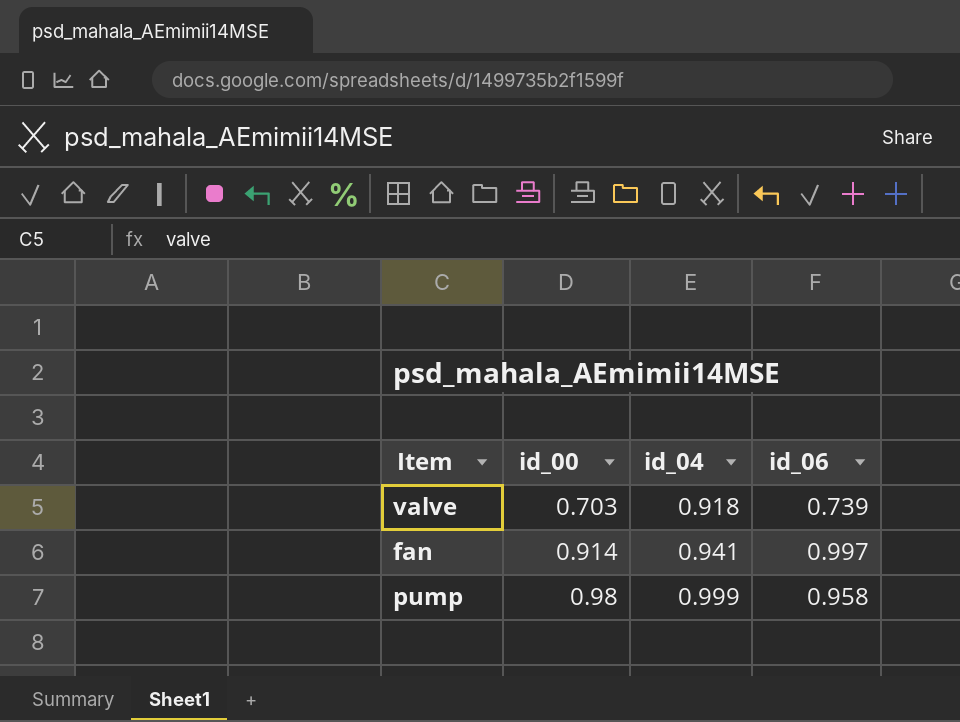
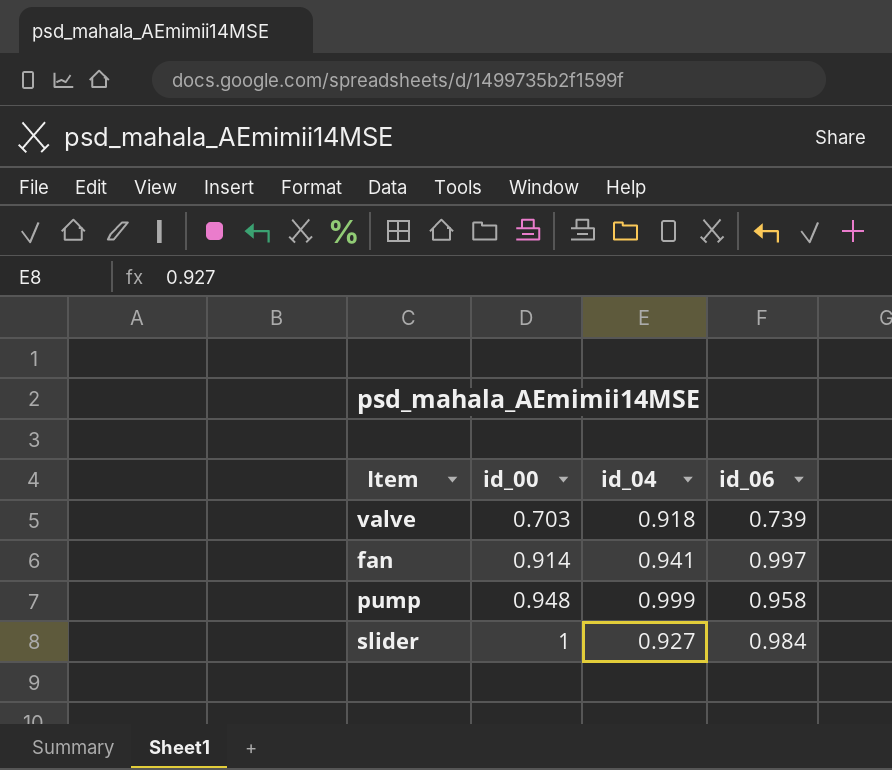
pump | id_00: 0.98 -> 0.948
row slider: none -> 1 | 0.927 | 0.984

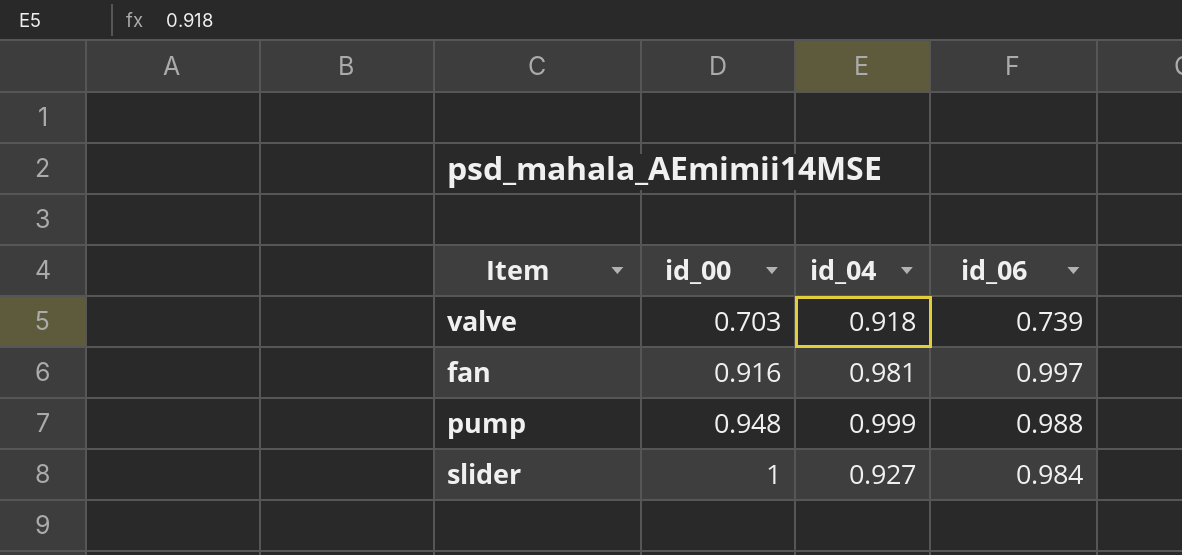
fan | id_00: 0.914 -> 0.916
fan | id_04: 0.941 -> 0.981
pump | id_06: 0.958 -> 0.988

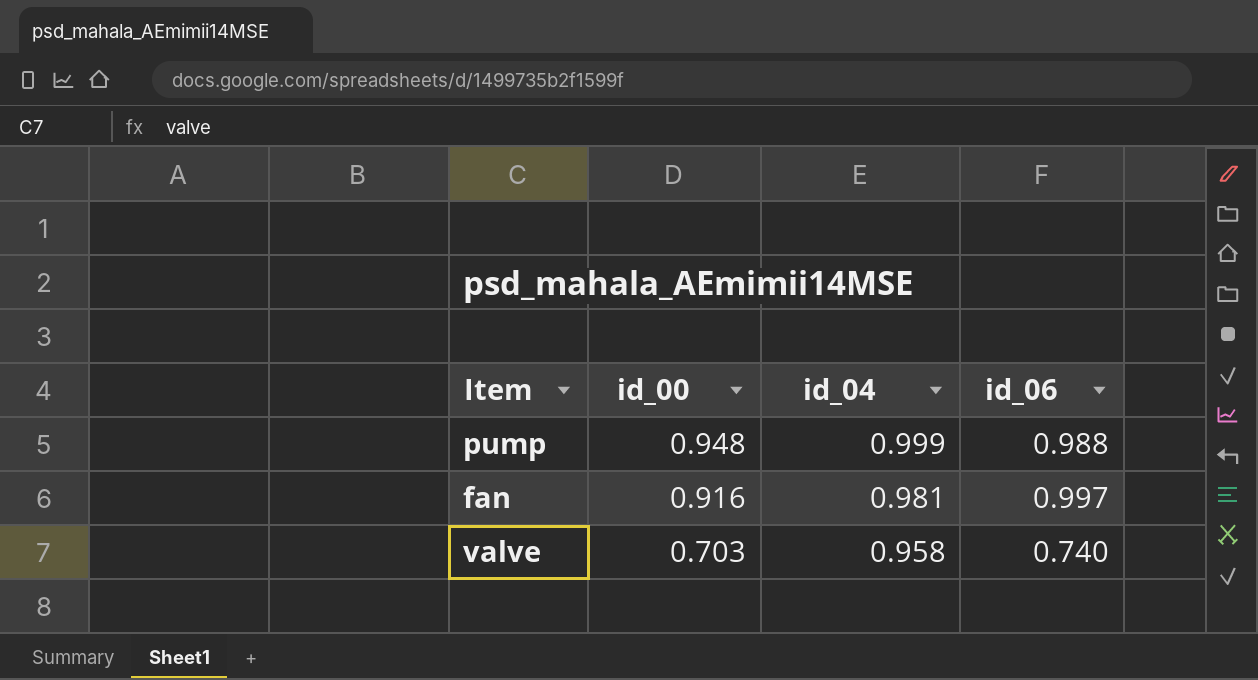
row order: id_00 ascending -> id_00 descending
row slider: 1 | 0.927 | 0.984 -> none
valve | id_04: 0.918 -> 0.958
valve | id_06: 0.739 -> 0.740

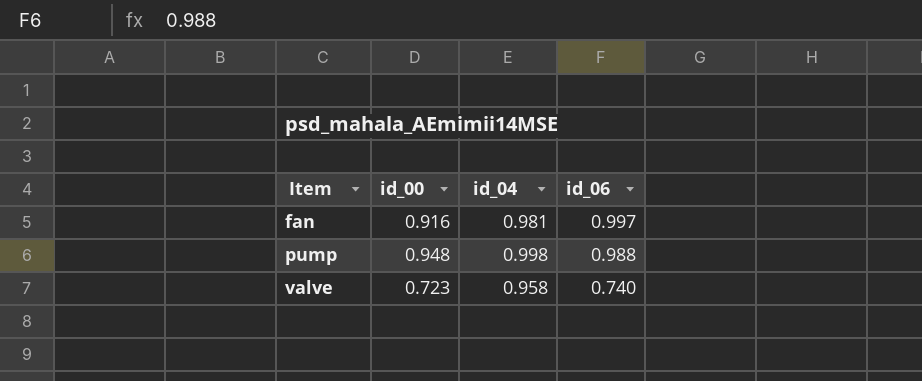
row order: id_00 descending -> Item ascending
pump | id_04: 0.999 -> 0.998
valve | id_00: 0.703 -> 0.723

